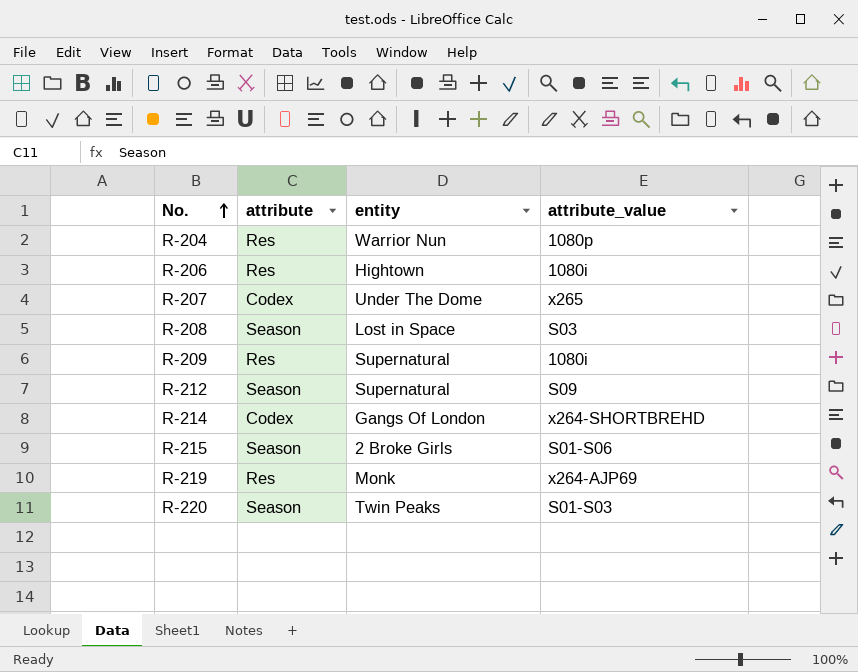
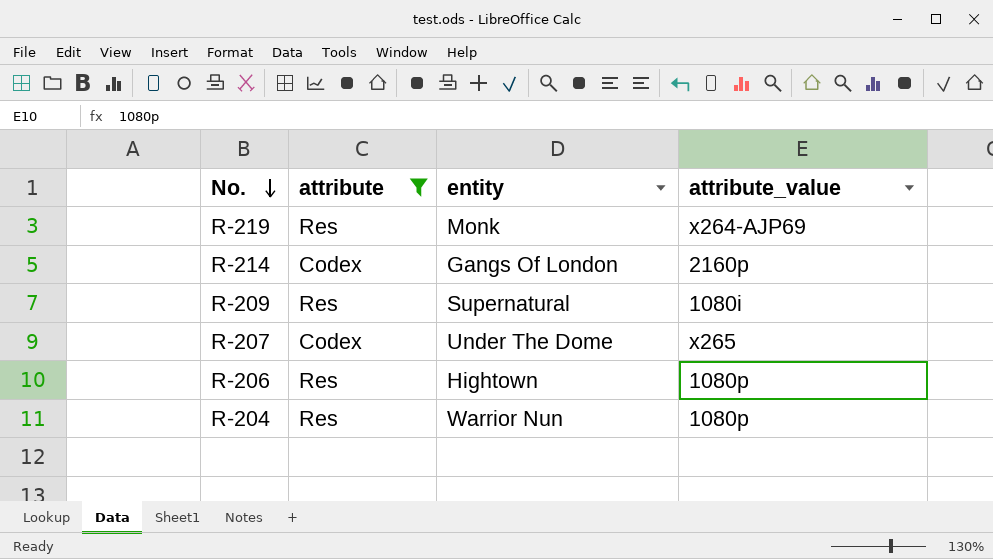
filter: none -> attribute != Season
row order: No. ascending -> No. descending
R-214 | attribute_value: x264-SHORTBREHD -> 2160p
R-206 | attribute_value: 1080i -> 1080p

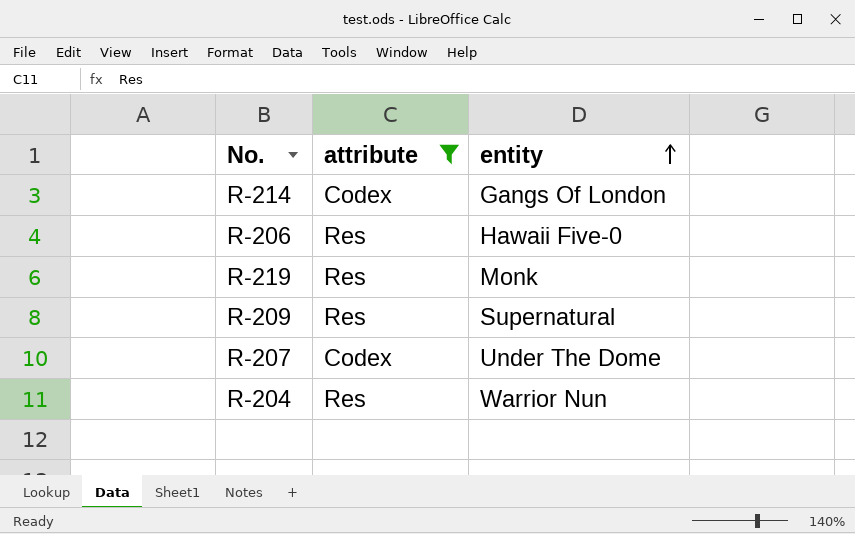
row order: No. descending -> entity ascending
column attribute_value | position: 4 -> none
R-206 | entity: Hightown -> Hawaii Five-0

